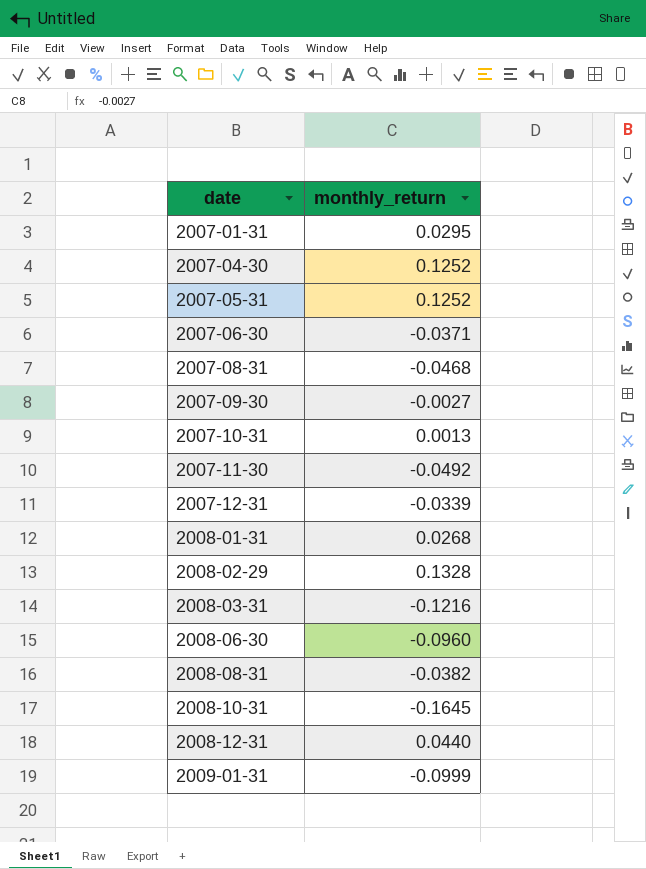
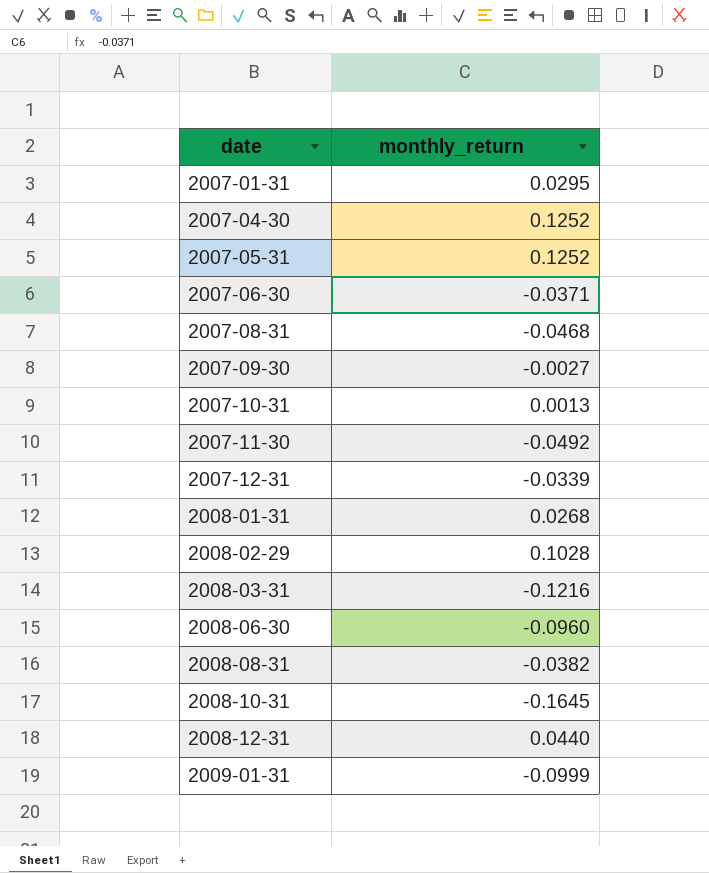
2008-02-29 | monthly_return: 0.1328 -> 0.1028

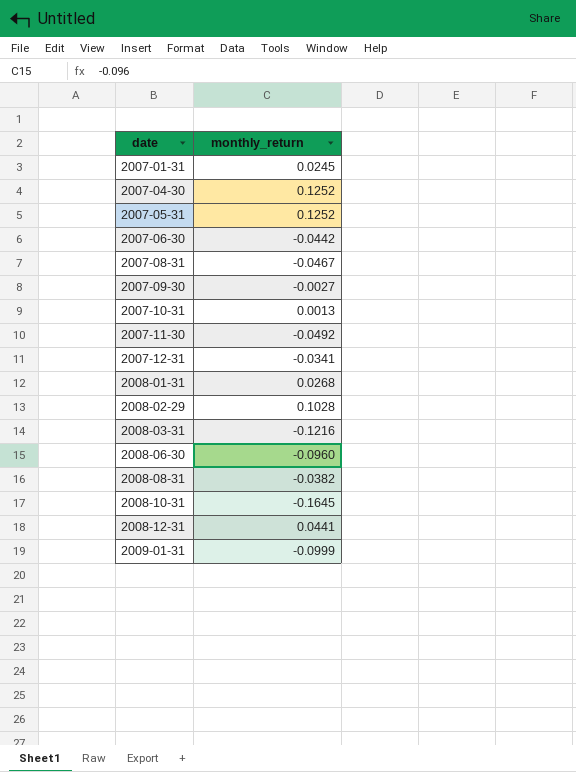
2007-01-31 | monthly_return: 0.0295 -> 0.0245
2007-06-30 | monthly_return: -0.0371 -> -0.0442
2007-08-31 | monthly_return: -0.0468 -> -0.0467
2007-12-31 | monthly_return: -0.0339 -> -0.0341
2008-12-31 | monthly_return: 0.0440 -> 0.0441

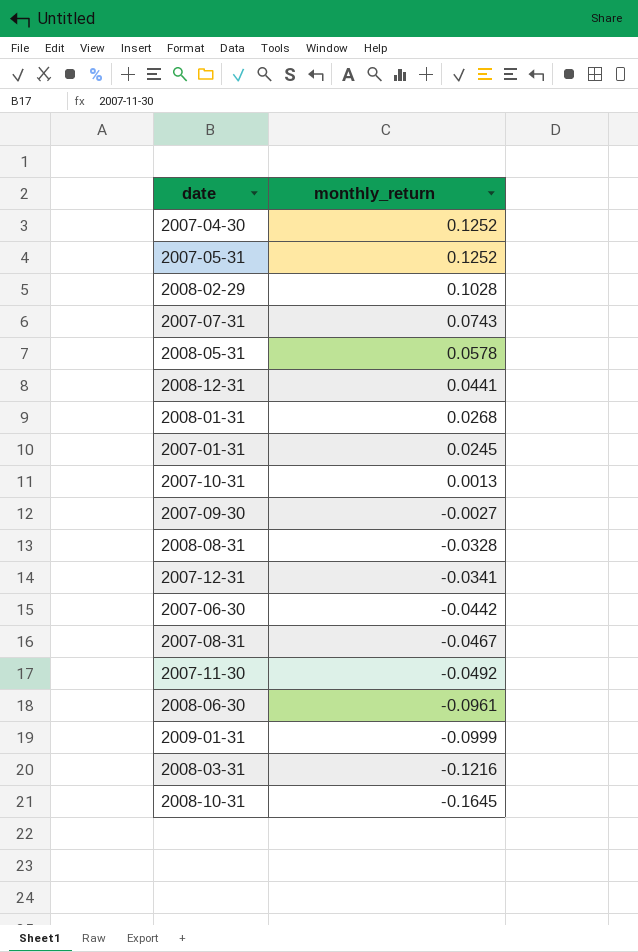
row order: date ascending -> monthly_return descending
row 2007-07-31: none -> 0.0743
row 2008-05-31: none -> 0.0578
2008-08-31 | monthly_return: -0.0382 -> -0.0328
2008-06-30 | monthly_return: -0.0960 -> -0.0961

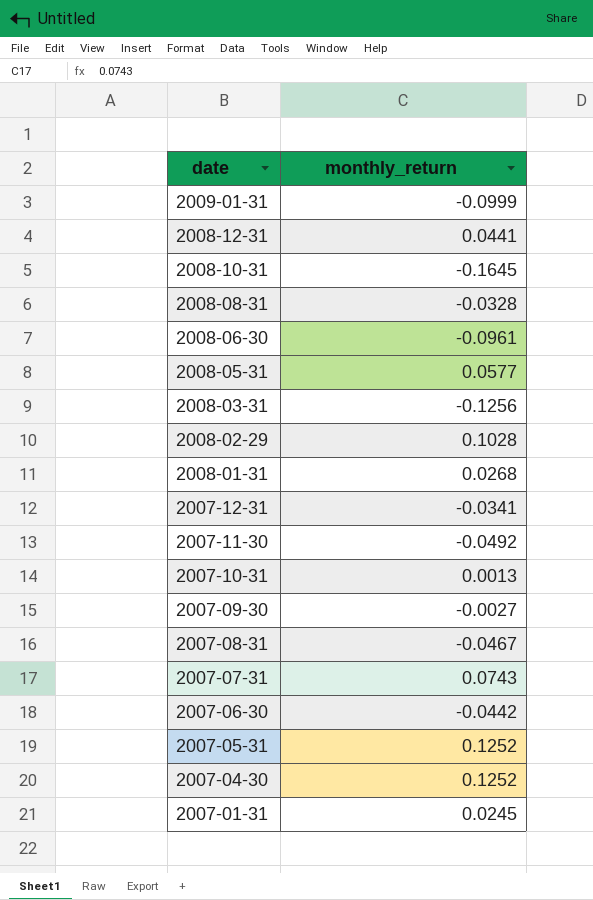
row order: monthly_return descending -> date descending
2008-05-31 | monthly_return: 0.0578 -> 0.0577
2008-03-31 | monthly_return: -0.1216 -> -0.1256

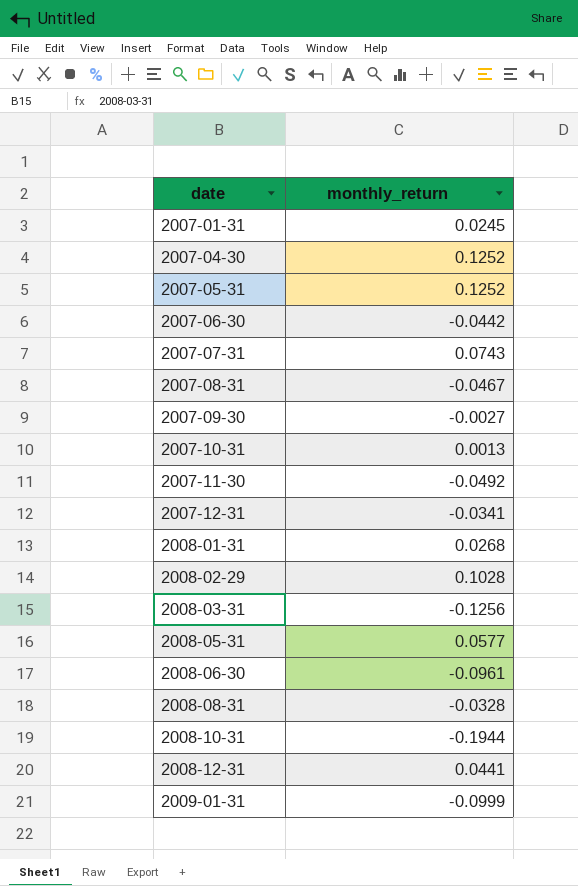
row order: date descending -> date ascending
2008-10-31 | monthly_return: -0.1645 -> -0.1944

